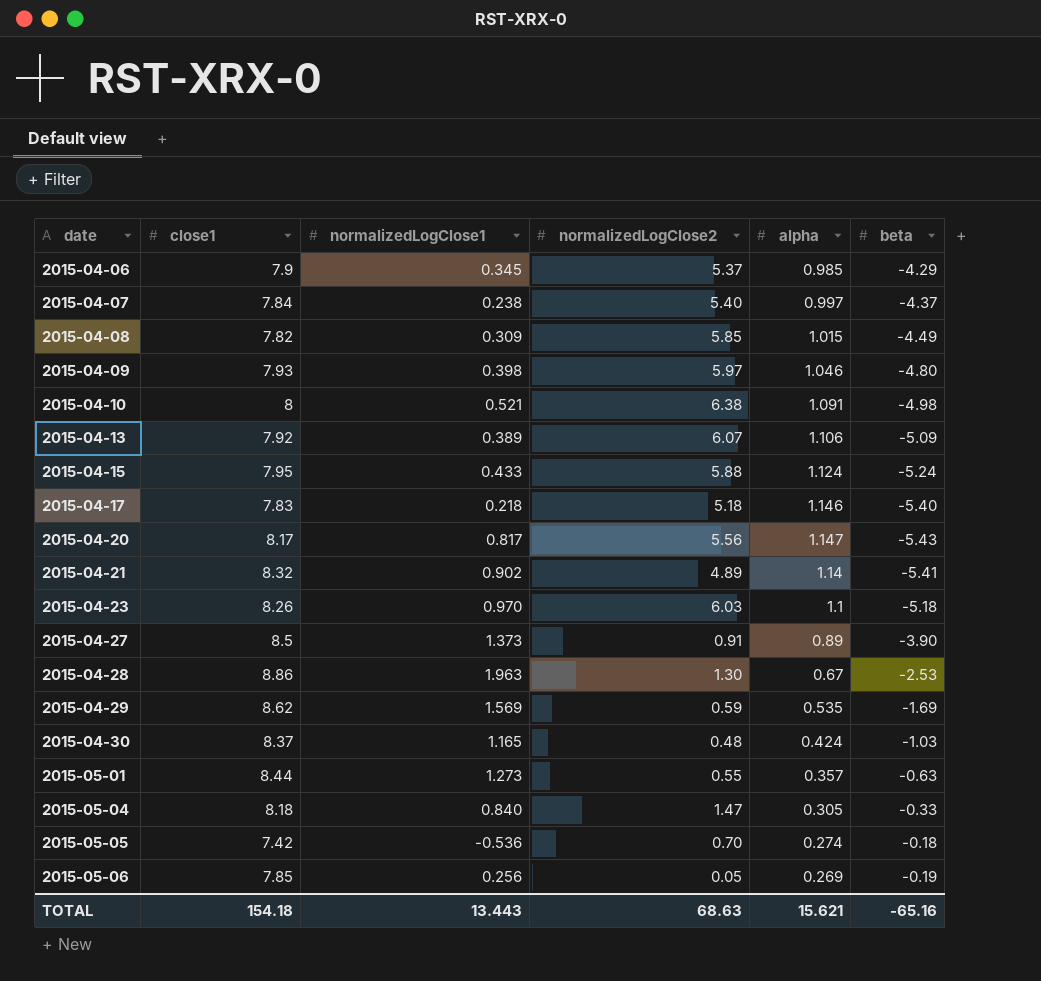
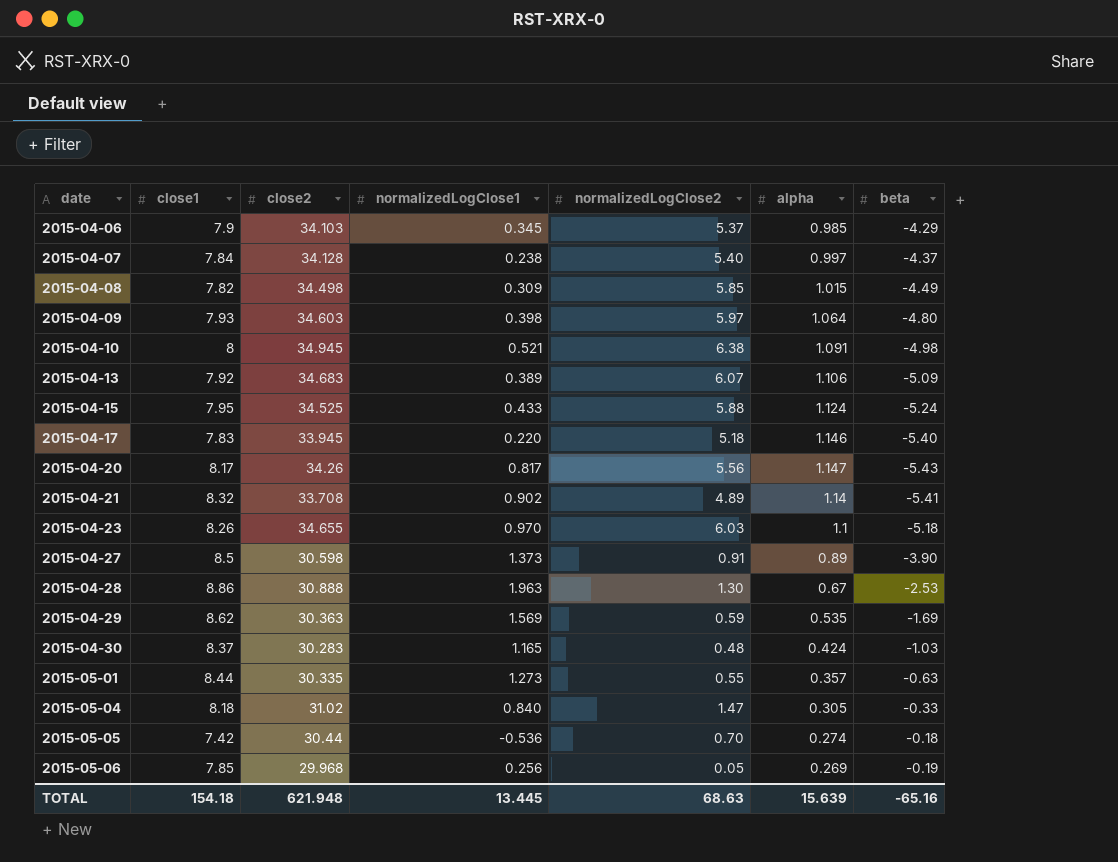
column close2 | position: none -> 3
2015-04-09 | alpha: 1.046 -> 1.064
2015-04-17 | normalizedLogClose1: 0.218 -> 0.220
TOTAL | normalizedLogClose1: 13.443 -> 13.445
TOTAL | alpha: 15.621 -> 15.639

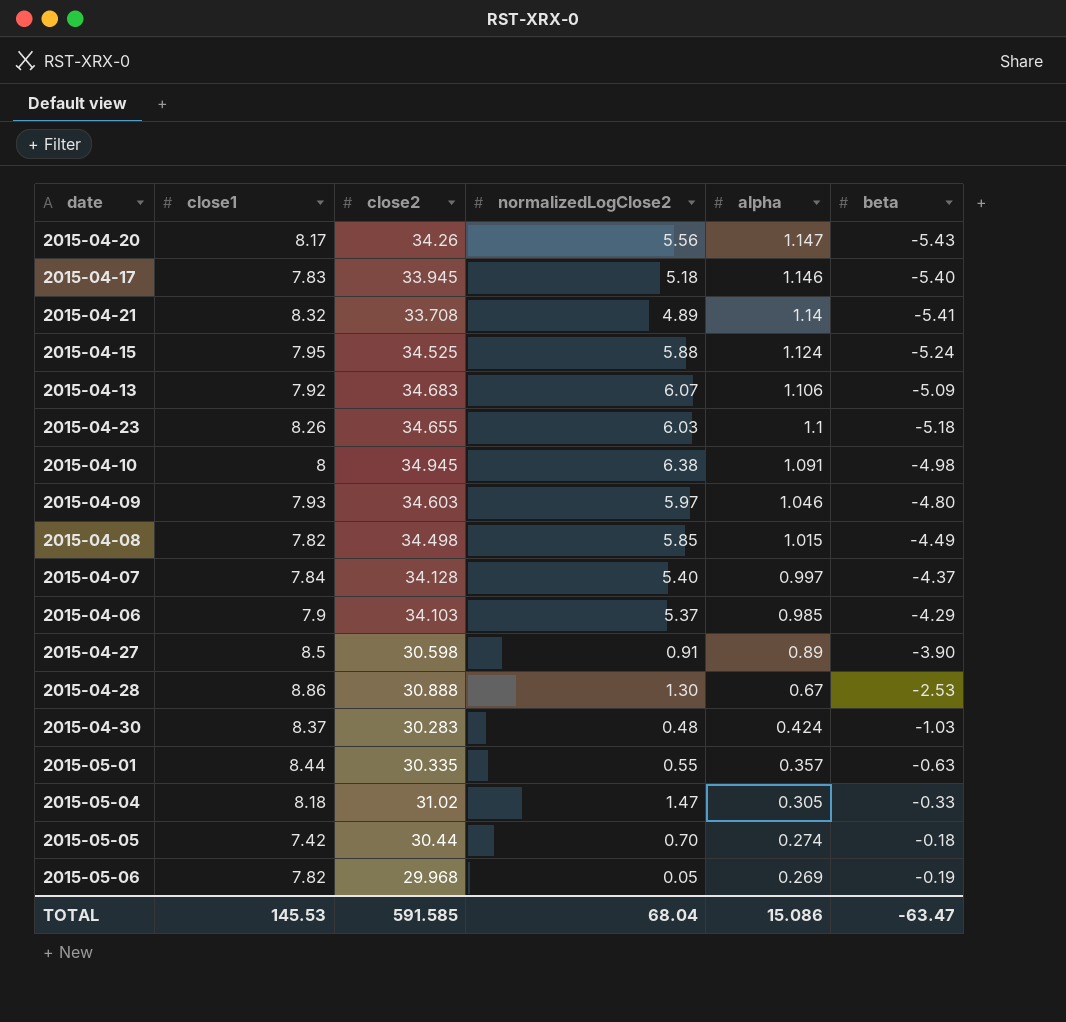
row order: date ascending -> alpha descending
column normalizedLogClose1 | position: 4 -> none
row 2015-04-29: 8.62 | 30.363 | 1.569 | 0.59 | 0.535 | -1.69 -> none
2015-04-09 | alpha: 1.064 -> 1.046
2015-05-06 | close1: 7.85 -> 7.82
TOTAL | close1: 154.18 -> 145.53
TOTAL | close2: 621.948 -> 591.585
TOTAL | normalizedLogClose2: 68.63 -> 68.04
TOTAL | alpha: 15.639 -> 15.086
TOTAL | beta: -65.16 -> -63.47

